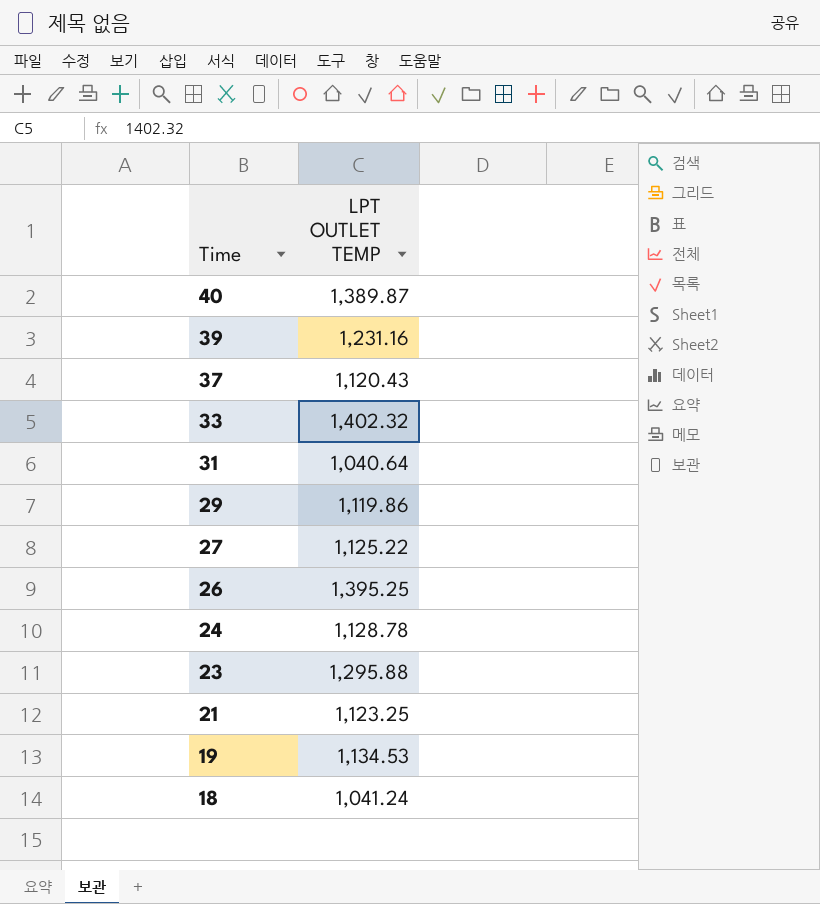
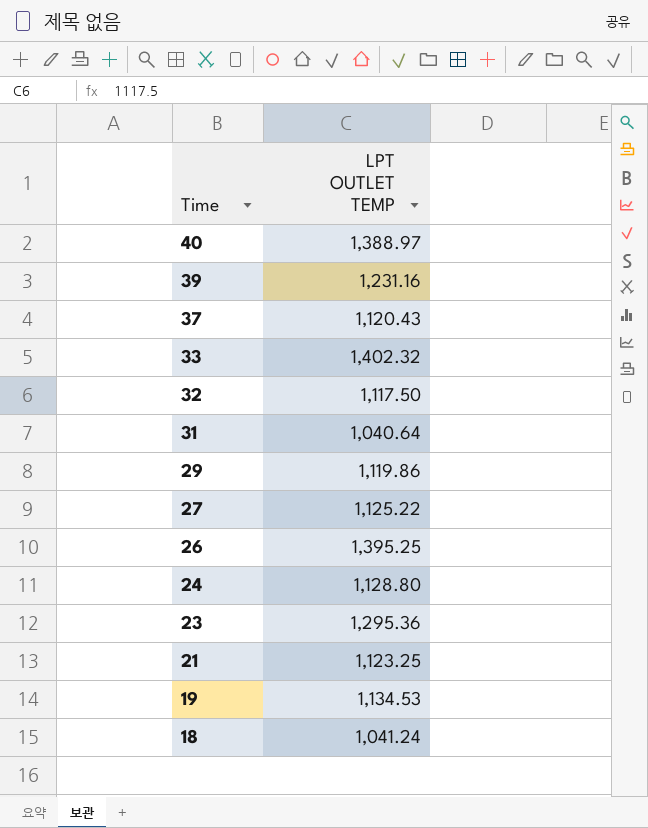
40 | LPT OUTLET TEMP: 1,389.87 -> 1,388.97
row 32: none -> 1,117.50
24 | LPT OUTLET TEMP: 1,128.78 -> 1,128.80
23 | LPT OUTLET TEMP: 1,295.88 -> 1,295.36

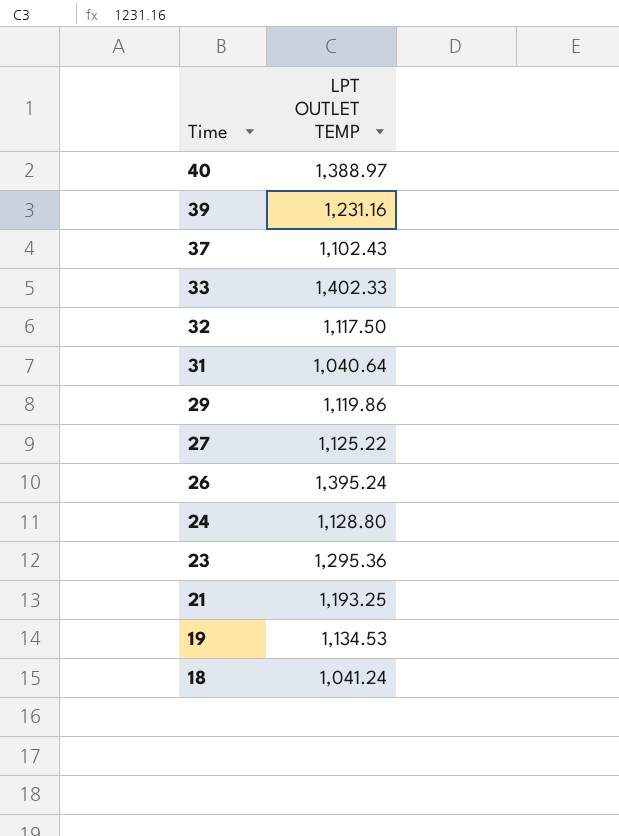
37 | LPT OUTLET TEMP: 1,120.43 -> 1,102.43
33 | LPT OUTLET TEMP: 1,402.32 -> 1,402.33
26 | LPT OUTLET TEMP: 1,395.25 -> 1,395.24
21 | LPT OUTLET TEMP: 1,123.25 -> 1,193.25

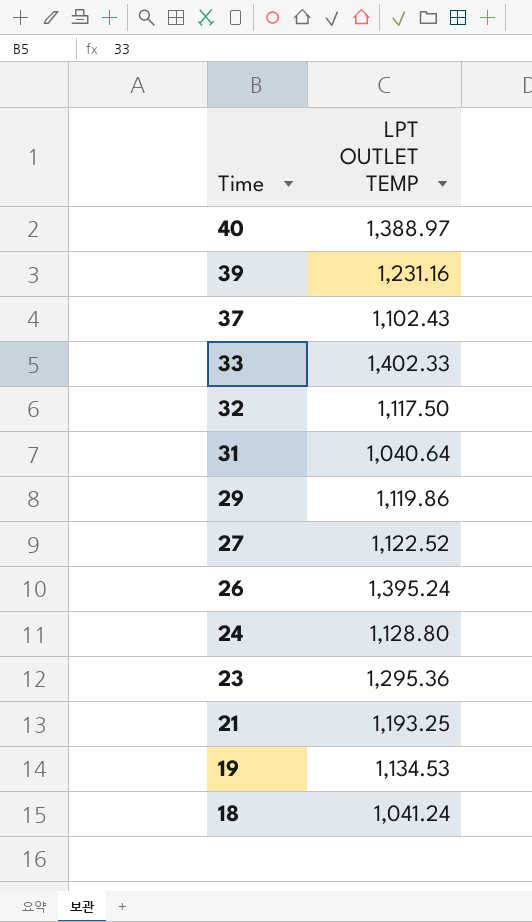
27 | LPT OUTLET TEMP: 1,125.22 -> 1,122.52

